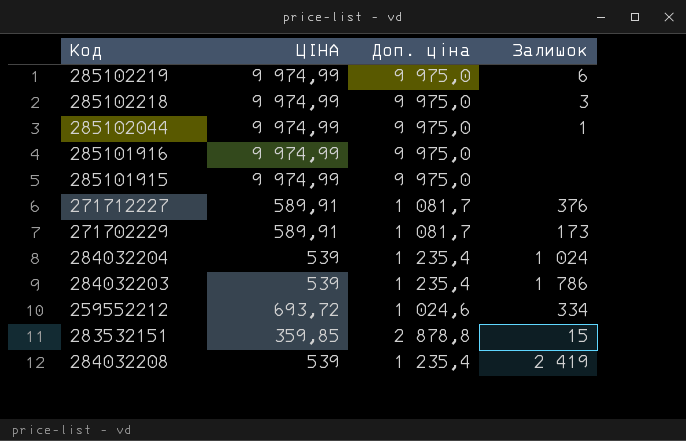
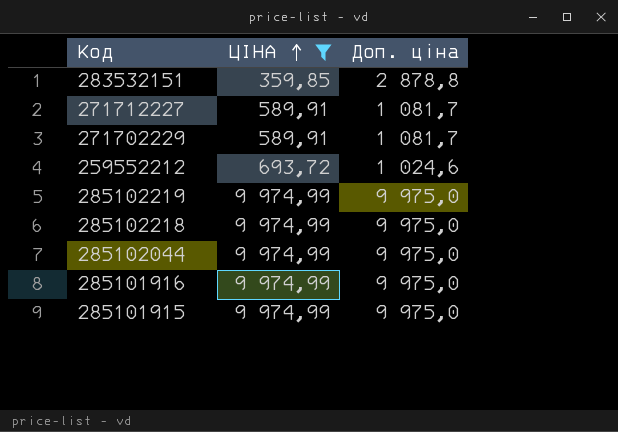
filter: none -> ЦІНА != 539
row order: none -> ЦІНА ascending
column Залишок | position: 4 -> none

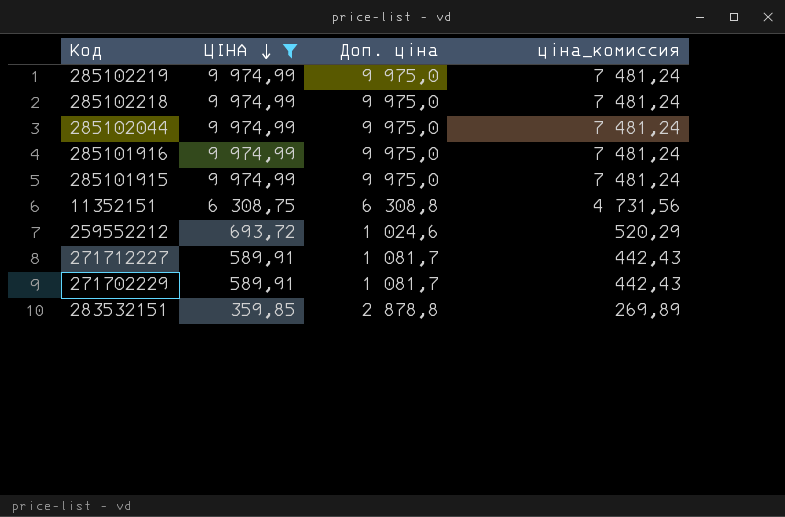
row order: ЦІНА ascending -> ЦІНА descending
column ціна_комиссия | formula: none -> [ЦІНА] * 0,75
row 11352151: none -> 6 308,75 | 6 308,8 | 4 731,56

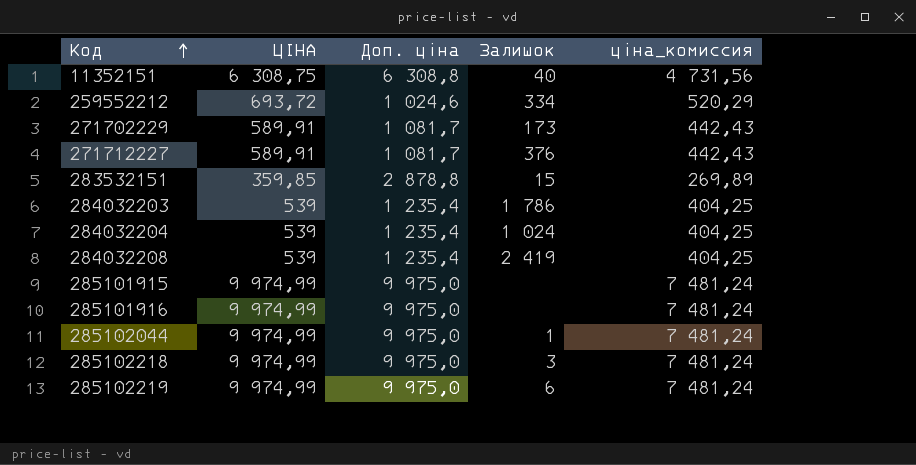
filter: ЦІНА != 539 -> none
row order: ЦІНА descending -> Код ascending
column Залишок | position: none -> 4

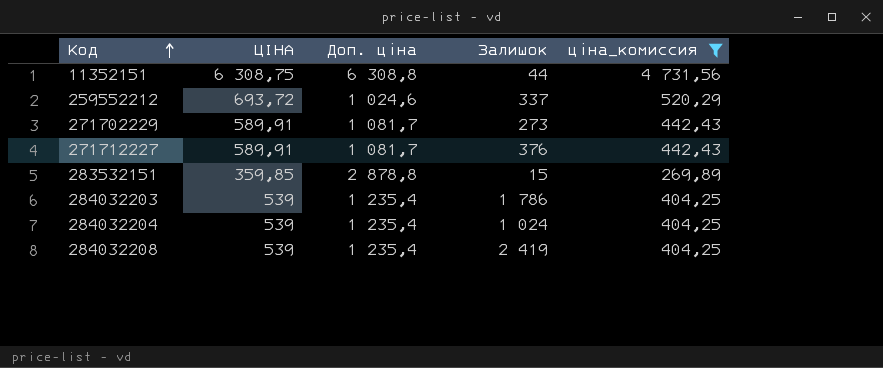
filter: none -> ціна_комиссия != 7 481,24
11352151 | Залишок: 40 -> 44
259552212 | Залишок: 334 -> 337
271702229 | Залишок: 173 -> 273

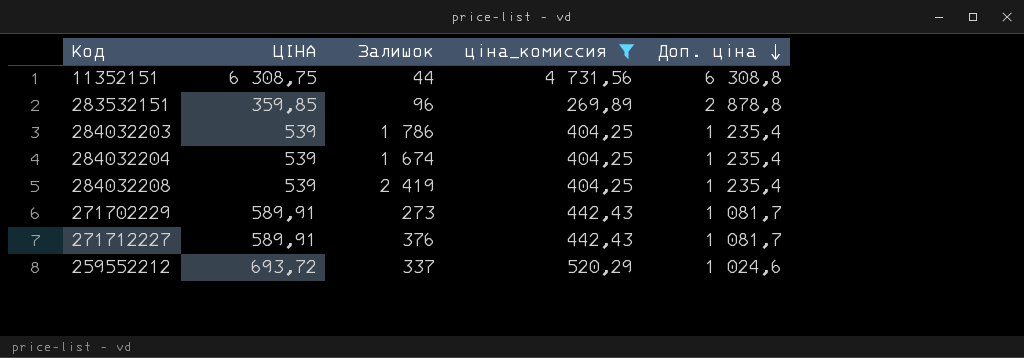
row order: Код ascending -> Доп. ціна descending
column Доп. ціна | position: 3 -> 5
283532151 | Залишок: 15 -> 96
284032204 | Залишок: 1 024 -> 1 674

